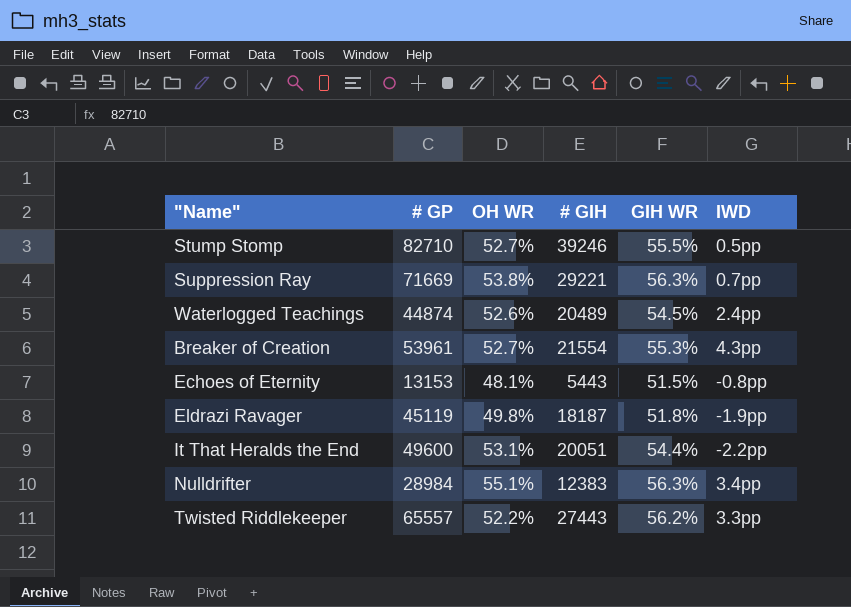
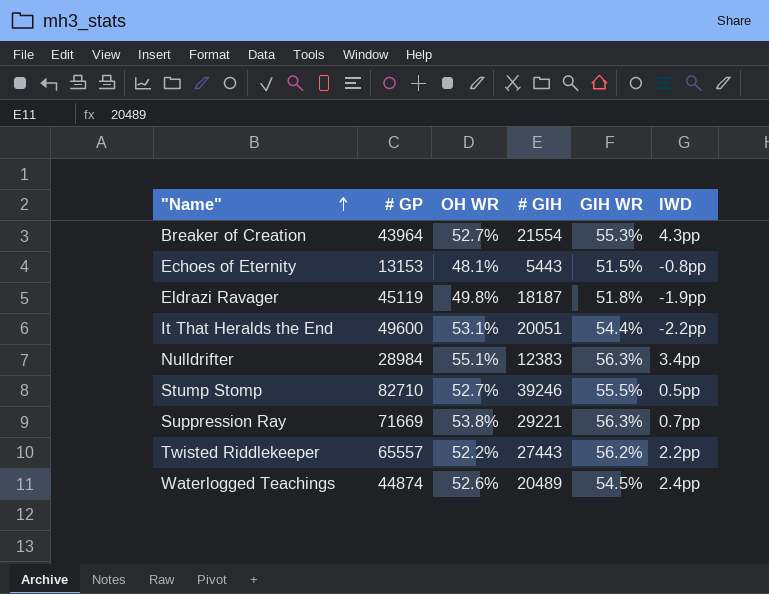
row order: none -> "Name" ascending
Breaker of Creation | # GP: 53961 -> 43964
Twisted Riddlekeeper | IWD: 3.3pp -> 2.2pp

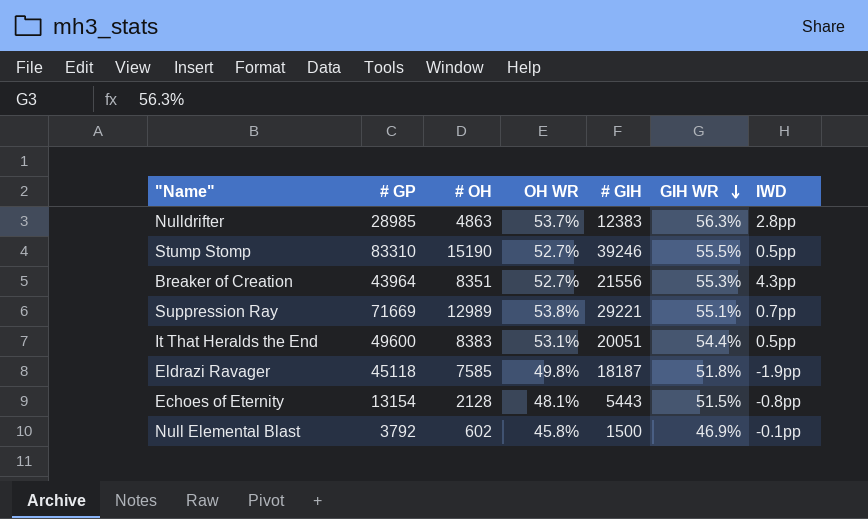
row order: "Name" ascending -> GIH WR descending
column # OH | position: none -> 3
row Twisted Riddlekeeper: 65557 | 52.2% | 27443 | 56.2% | 2.2pp -> none
row Waterlogged Teachings: 44874 | 52.6% | 20489 | 54.5% | 2.4pp -> none
Nulldrifter | # GP: 28984 -> 28985
Nulldrifter | OH WR: 55.1% -> 53.7%
Nulldrifter | IWD: 3.4pp -> 2.8pp
Stump Stomp | # GP: 82710 -> 83310
Breaker of Creation | # GIH: 21554 -> 21556
Suppression Ray | GIH WR: 56.3% -> 55.1%
It That Heralds the End | IWD: -2.2pp -> 0.5pp
Eldrazi Ravager | # GP: 45119 -> 45118
Echoes of Eternity | # GP: 13153 -> 13154
row Null Elemental Blast: none -> 3792 | 602 | 45.8% | 1500 | 46.9% | -0.1pp

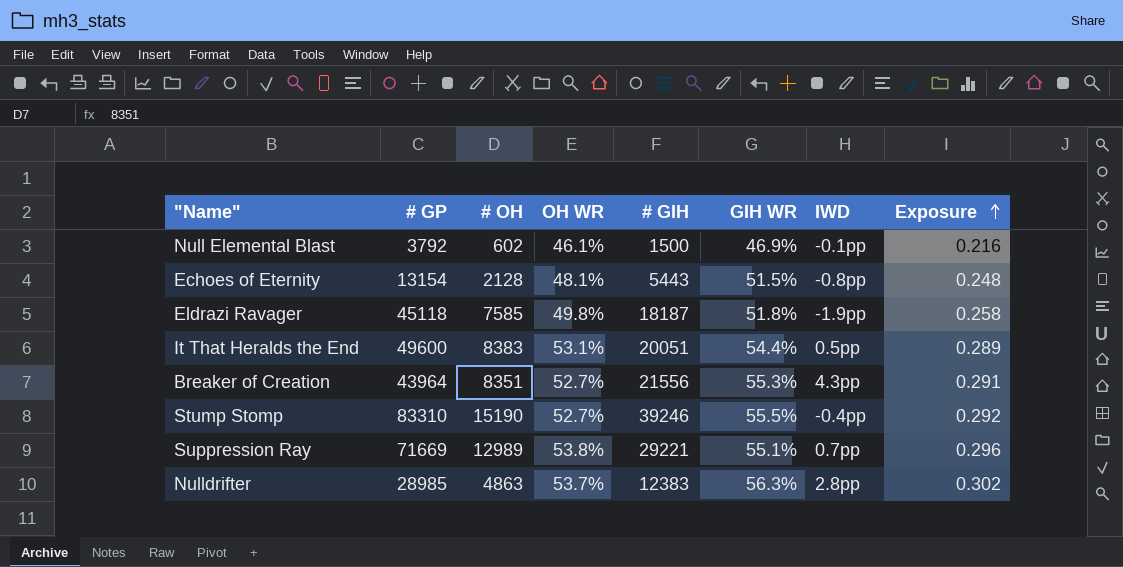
row order: GIH WR descending -> Exposure ascending
column Exposure | formula: none -> [OH WR] * [GIH WR]
Null Elemental Blast | OH WR: 45.8% -> 46.1%
Stump Stomp | IWD: 0.5pp -> -0.4pp

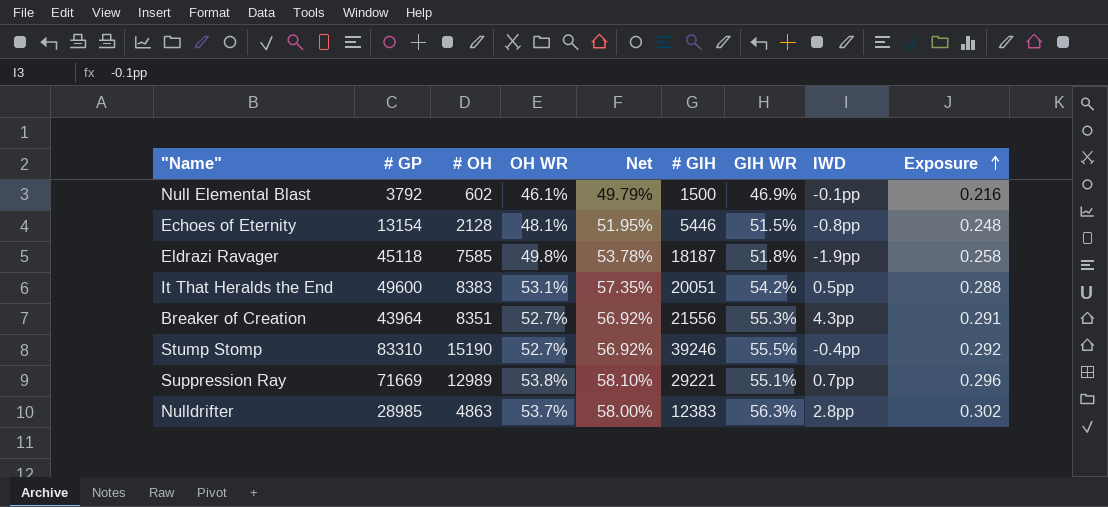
column Net | formula: none -> [OH WR] * 1.08
Echoes of Eternity | # GIH: 5443 -> 5446
It That Heralds the End | GIH WR: 54.4% -> 54.2%
It That Heralds the End | Exposure: 0.289 -> 0.288

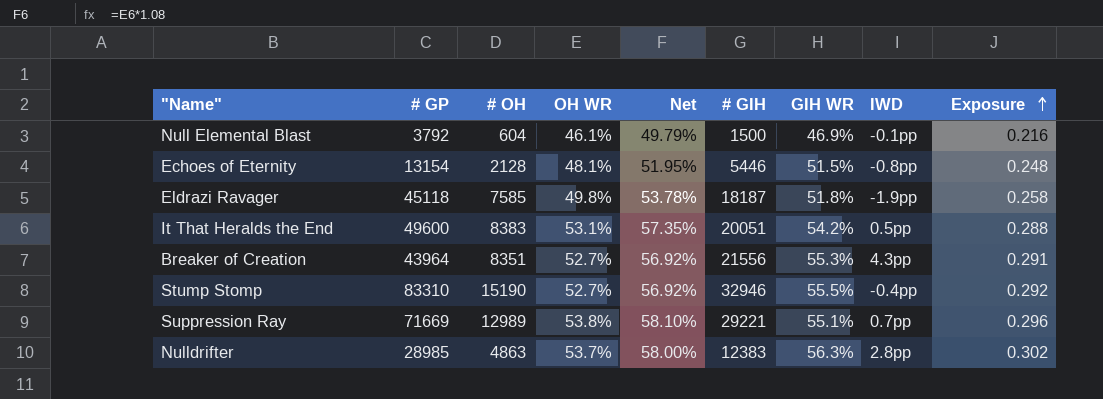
Null Elemental Blast | # OH: 602 -> 604
Stump Stomp | # GIH: 39246 -> 32946

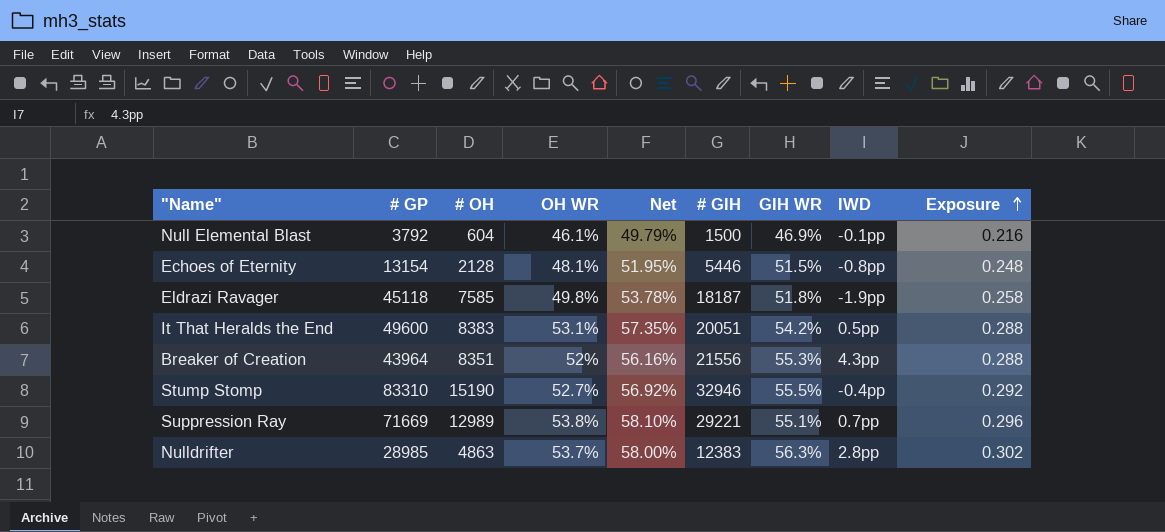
Breaker of Creation | OH WR: 52.7% -> 52%
Breaker of Creation | Net: 56.92% -> 56.16%
Breaker of Creation | Exposure: 0.291 -> 0.288

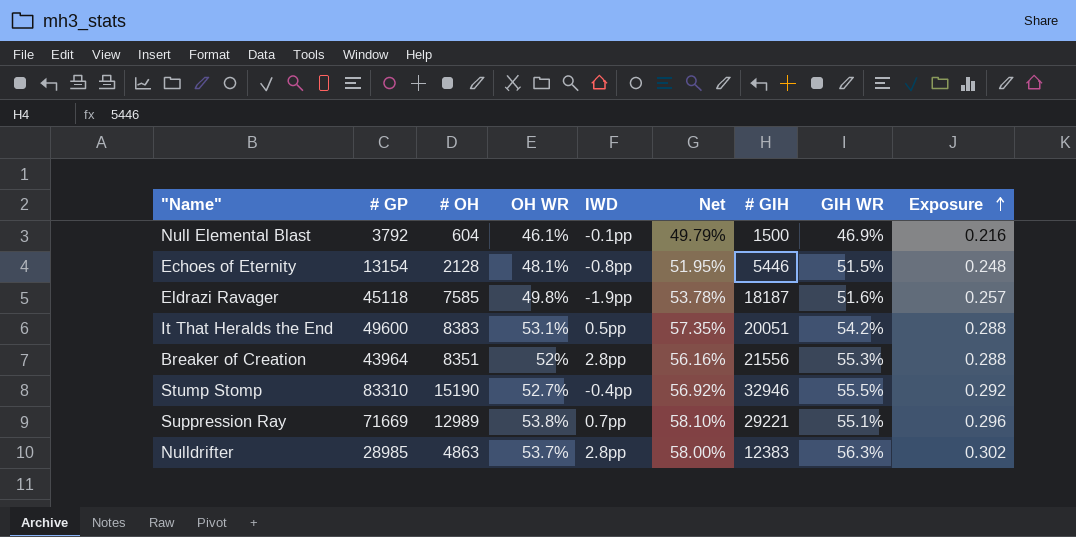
column IWD | position: 8 -> 5
Eldrazi Ravager | GIH WR: 51.8% -> 51.6%
Eldrazi Ravager | Exposure: 0.258 -> 0.257
Breaker of Creation | IWD: 4.3pp -> 2.8pp

